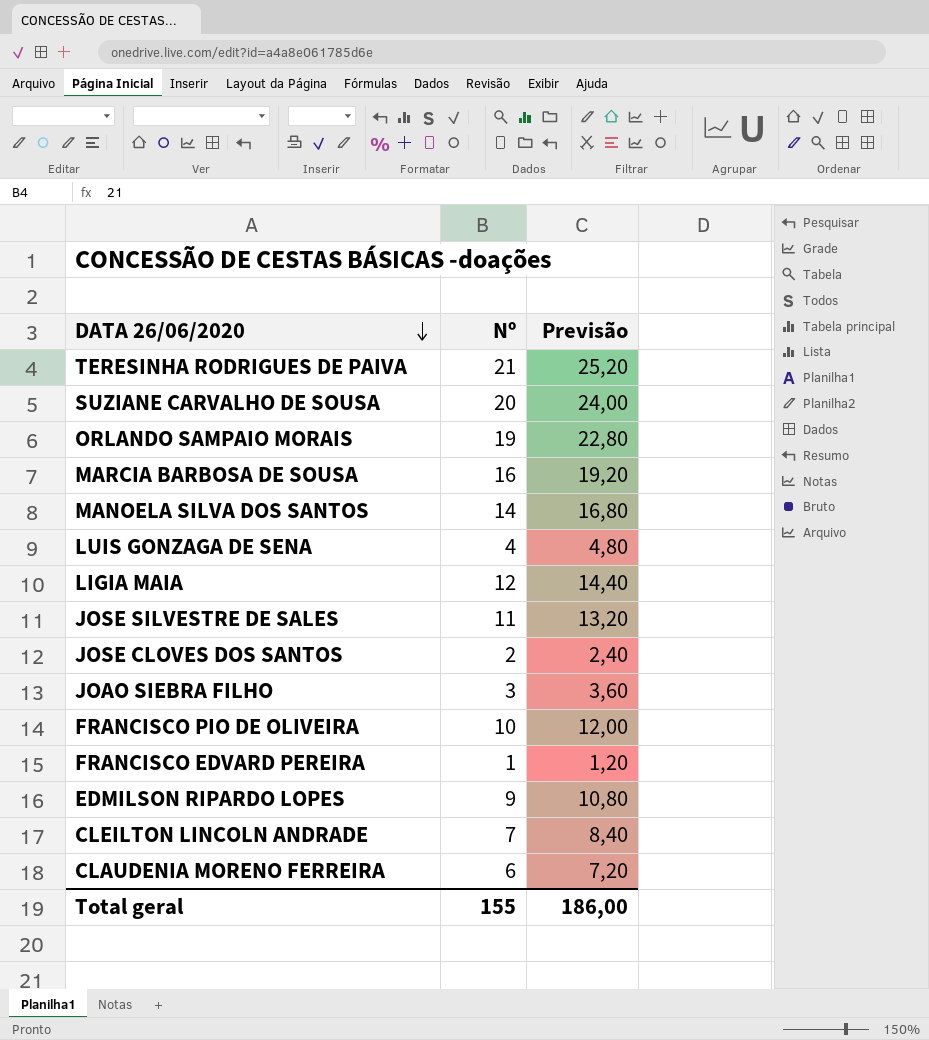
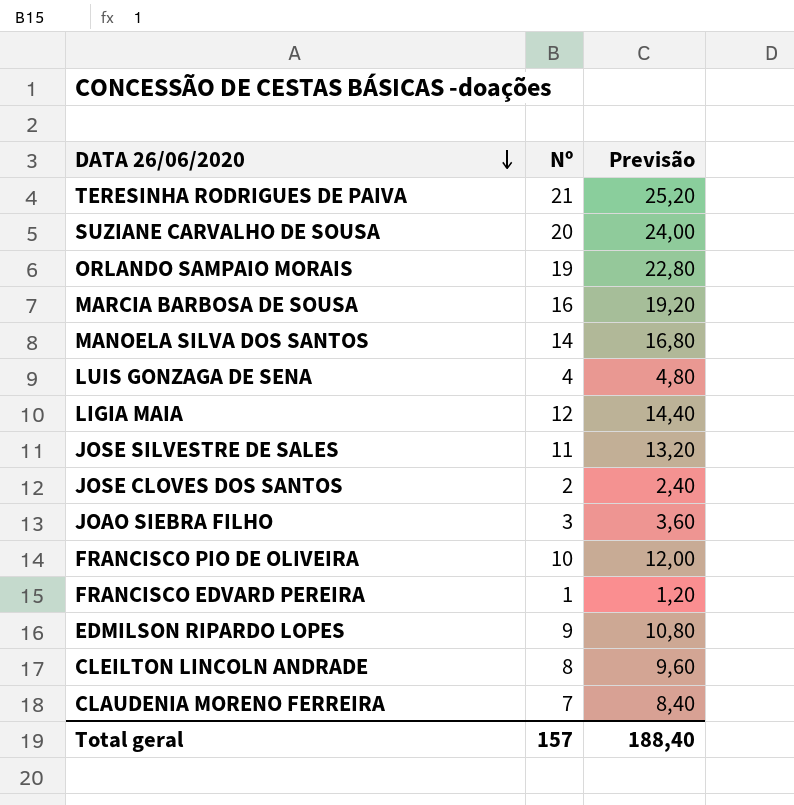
CLEILTON LINCOLN ANDRADE | Nº: 7 -> 8
CLEILTON LINCOLN ANDRADE | Previsão: 8,40 -> 9,60
CLAUDENIA MORENO FERREIRA | Nº: 6 -> 7
CLAUDENIA MORENO FERREIRA | Previsão: 7,20 -> 8,40
Total geral | Nº: 155 -> 157
Total geral | Previsão: 186,00 -> 188,40

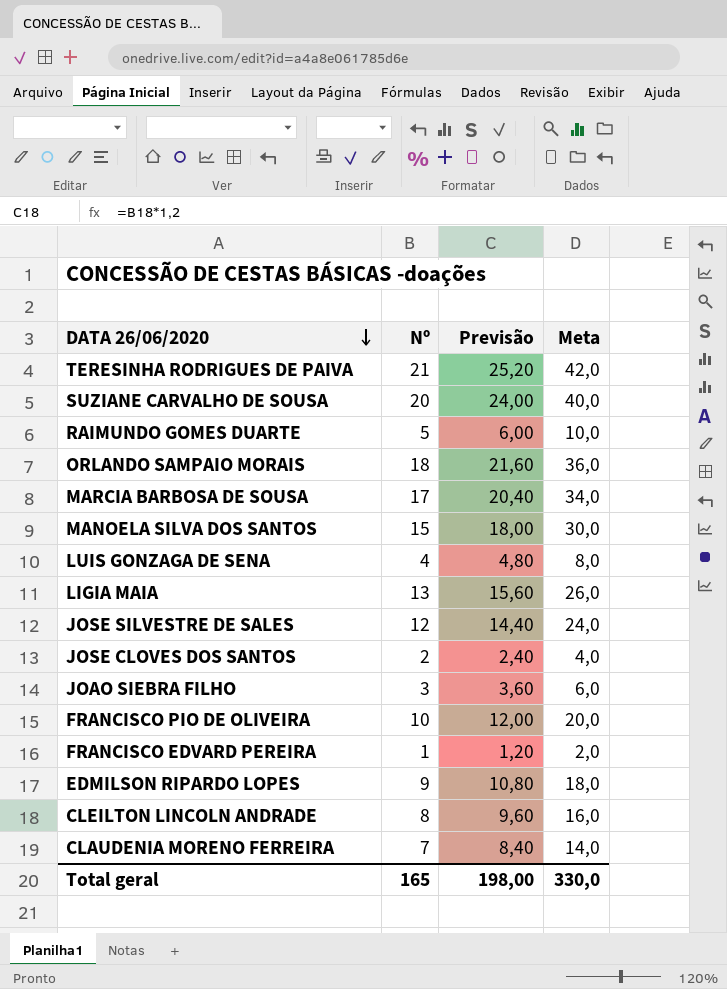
column Meta | formula: none -> [Nº] * 2
row RAIMUNDO GOMES DUARTE: none -> 5 | 6,00 | 10,0
ORLANDO SAMPAIO MORAIS | Nº: 19 -> 18
ORLANDO SAMPAIO MORAIS | Previsão: 22,80 -> 21,60
MARCIA BARBOSA DE SOUSA | Nº: 16 -> 17
MARCIA BARBOSA DE SOUSA | Previsão: 19,20 -> 20,40
MANOELA SILVA DOS SANTOS | Nº: 14 -> 15
MANOELA SILVA DOS SANTOS | Previsão: 16,80 -> 18,00
LIGIA MAIA | Nº: 12 -> 13
LIGIA MAIA | Previsão: 14,40 -> 15,60
JOSE SILVESTRE DE SALES | Nº: 11 -> 12
JOSE SILVESTRE DE SALES | Previsão: 13,20 -> 14,40
Total geral | Nº: 157 -> 165
Total geral | Previsão: 188,40 -> 198,00

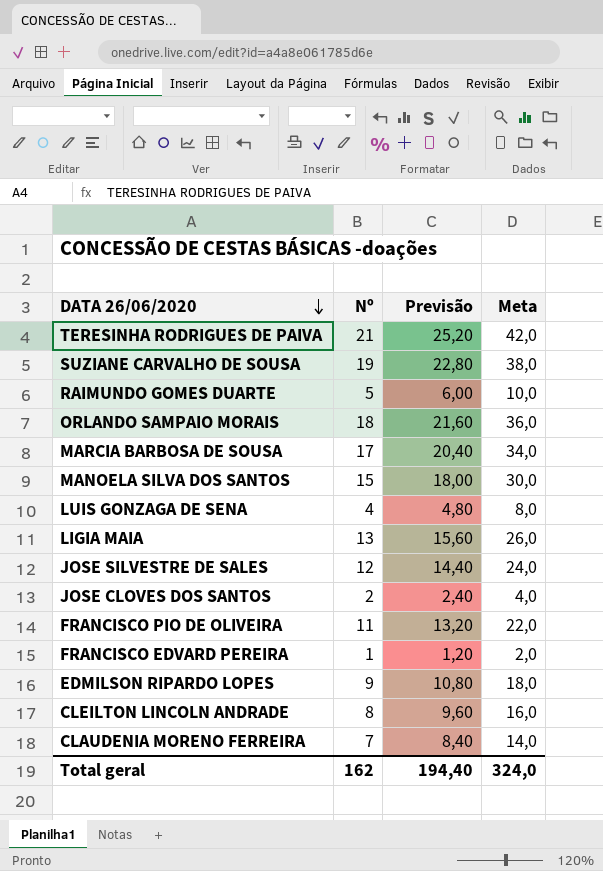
row JOAO SIEBRA FILHO: 3 | 3,60 | 6,0 -> none
SUZIANE CARVALHO DE SOUSA | Nº: 20 -> 19
SUZIANE CARVALHO DE SOUSA | Previsão: 24,00 -> 22,80
SUZIANE CARVALHO DE SOUSA | Meta: 40,0 -> 38,0
FRANCISCO PIO DE OLIVEIRA | Nº: 10 -> 11
FRANCISCO PIO DE OLIVEIRA | Previsão: 12,00 -> 13,20
FRANCISCO PIO DE OLIVEIRA | Meta: 20,0 -> 22,0
Total geral | Nº: 165 -> 162
Total geral | Previsão: 198,00 -> 194,40
Total geral | Meta: 330,0 -> 324,0

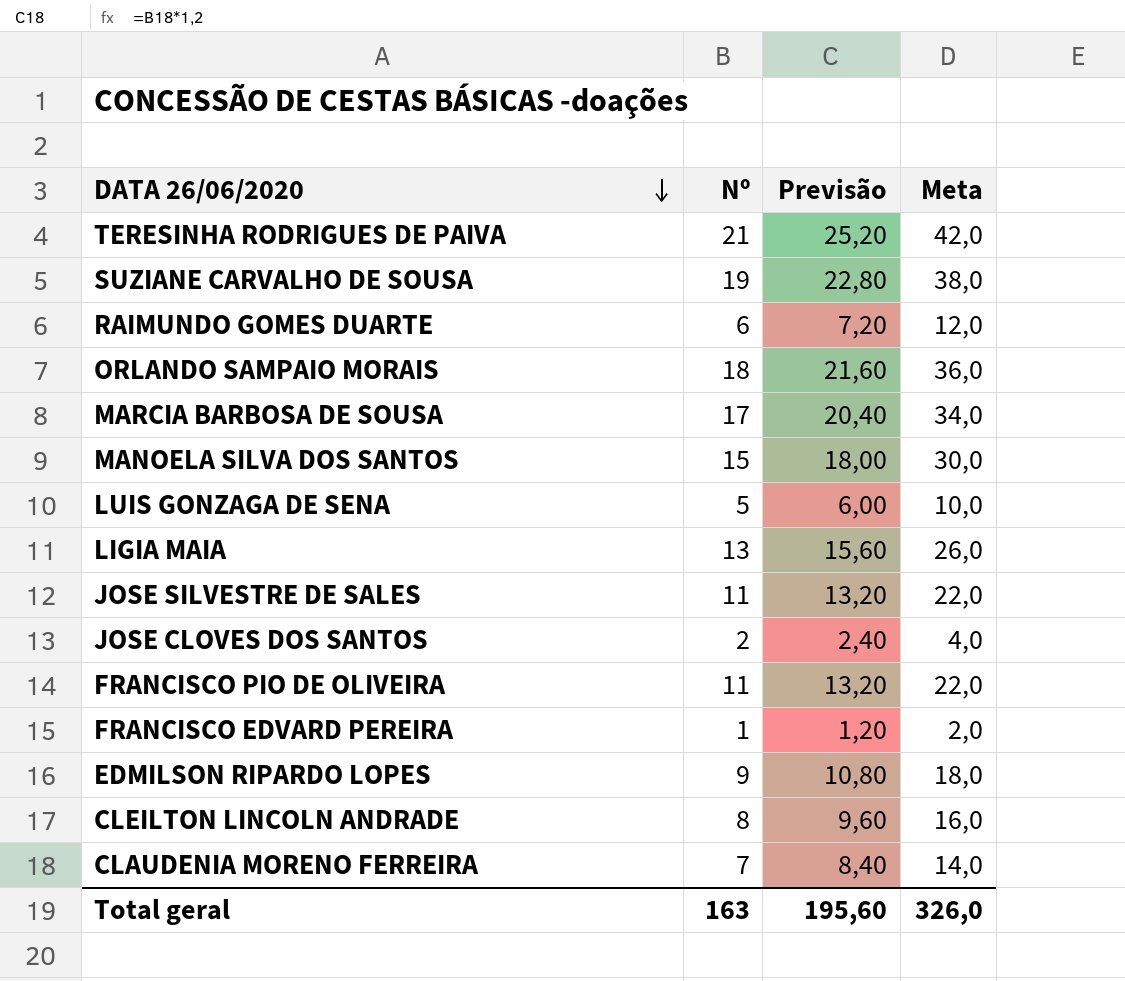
RAIMUNDO GOMES DUARTE | Nº: 5 -> 6
RAIMUNDO GOMES DUARTE | Previsão: 6,00 -> 7,20
RAIMUNDO GOMES DUARTE | Meta: 10,0 -> 12,0
LUIS GONZAGA DE SENA | Nº: 4 -> 5
LUIS GONZAGA DE SENA | Previsão: 4,80 -> 6,00
LUIS GONZAGA DE SENA | Meta: 8,0 -> 10,0
JOSE SILVESTRE DE SALES | Nº: 12 -> 11
JOSE SILVESTRE DE SALES | Previsão: 14,40 -> 13,20
JOSE SILVESTRE DE SALES | Meta: 24,0 -> 22,0
Total geral | Nº: 162 -> 163
Total geral | Previsão: 194,40 -> 195,60
Total geral | Meta: 324,0 -> 326,0

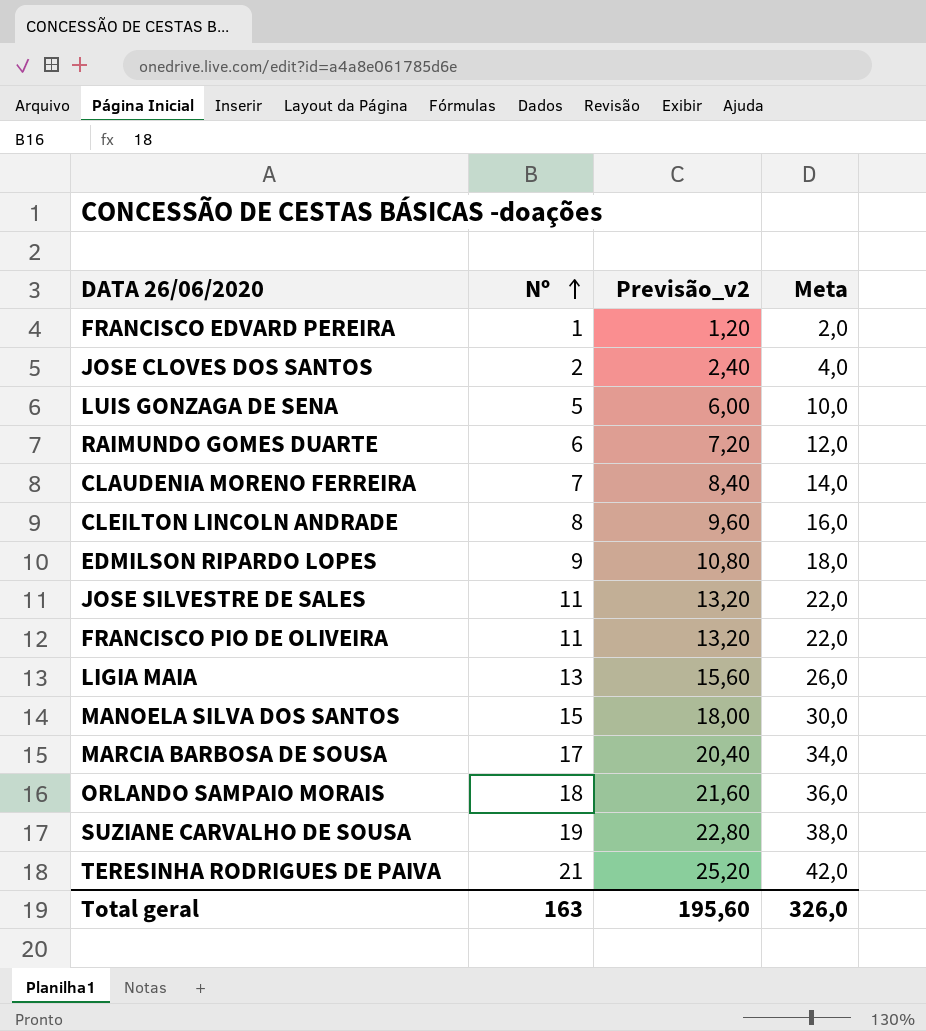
row order: DATA 26/06/2020 descending -> Nº ascending
column name: Previsão -> Previsão_v2

